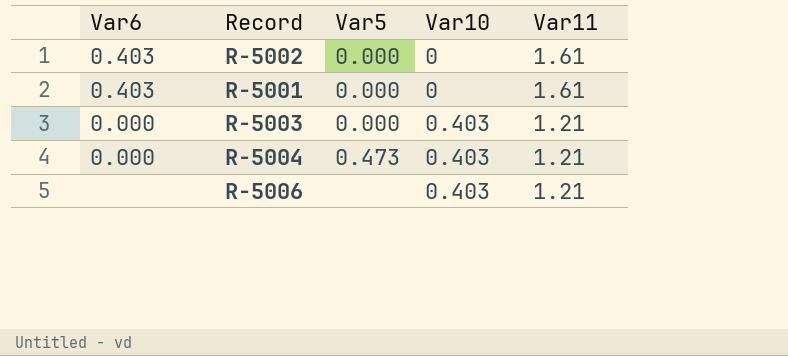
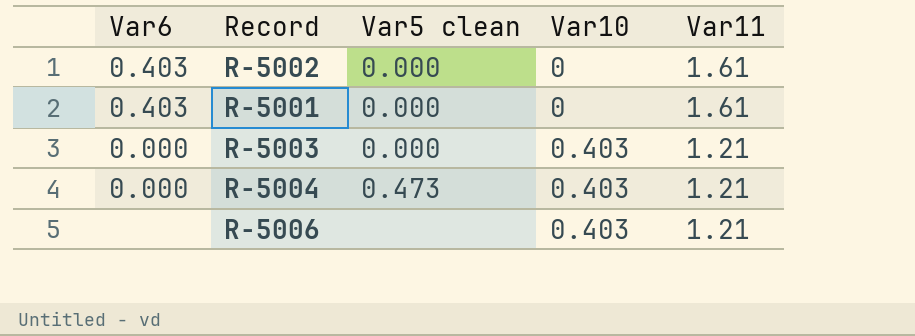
column name: Var5 -> Var5 clean

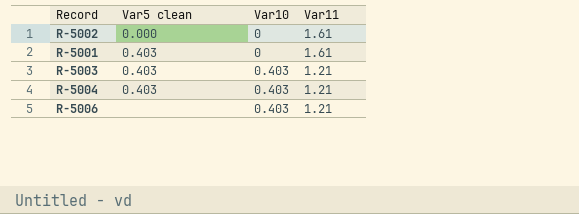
column Var6 | position: 1 -> none
R-5001 | Var5 clean: 0.000 -> 0.403
R-5003 | Var5 clean: 0.000 -> 0.403
R-5004 | Var5 clean: 0.473 -> 0.403

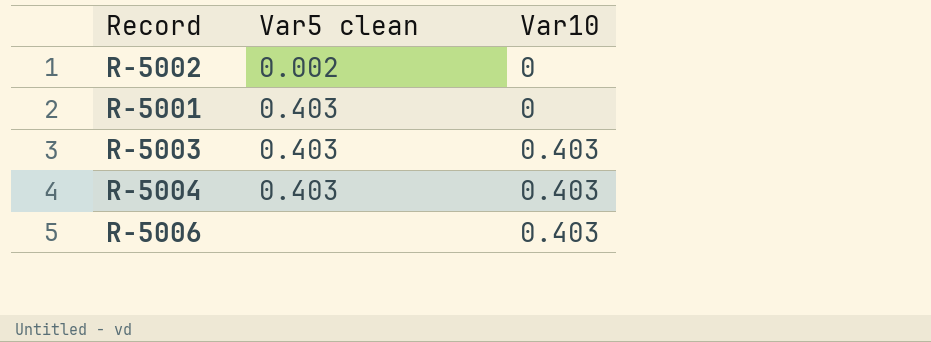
column Var11 | position: 4 -> none
R-5002 | Var5 clean: 0.000 -> 0.002

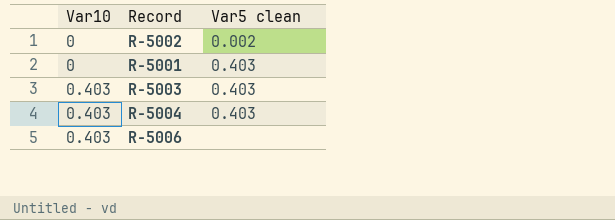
column Var10 | position: 3 -> 1

